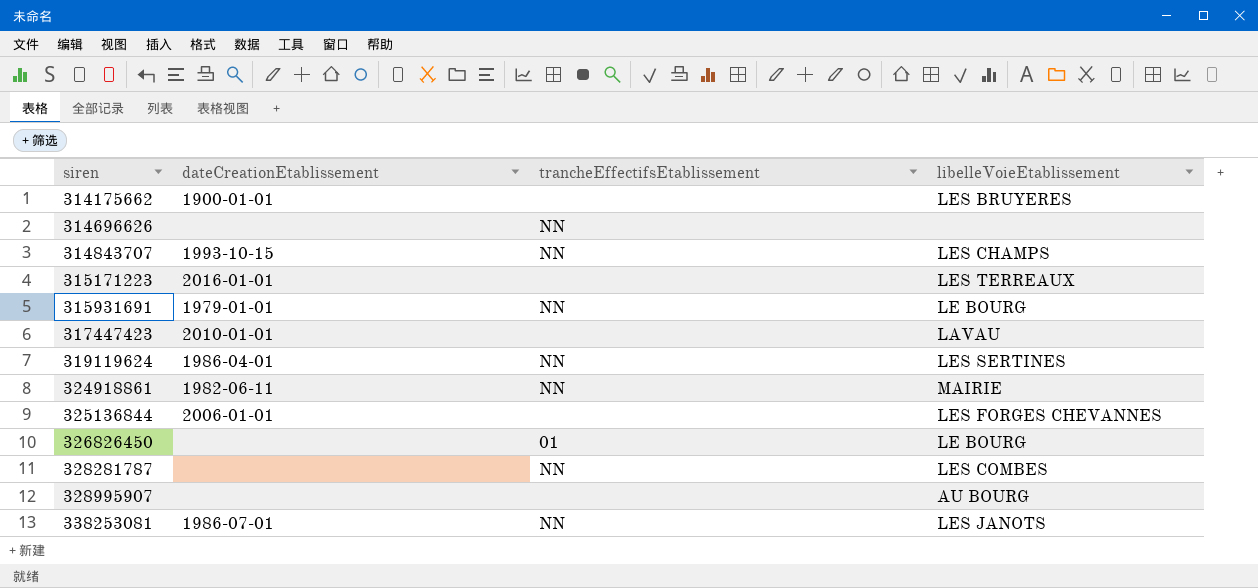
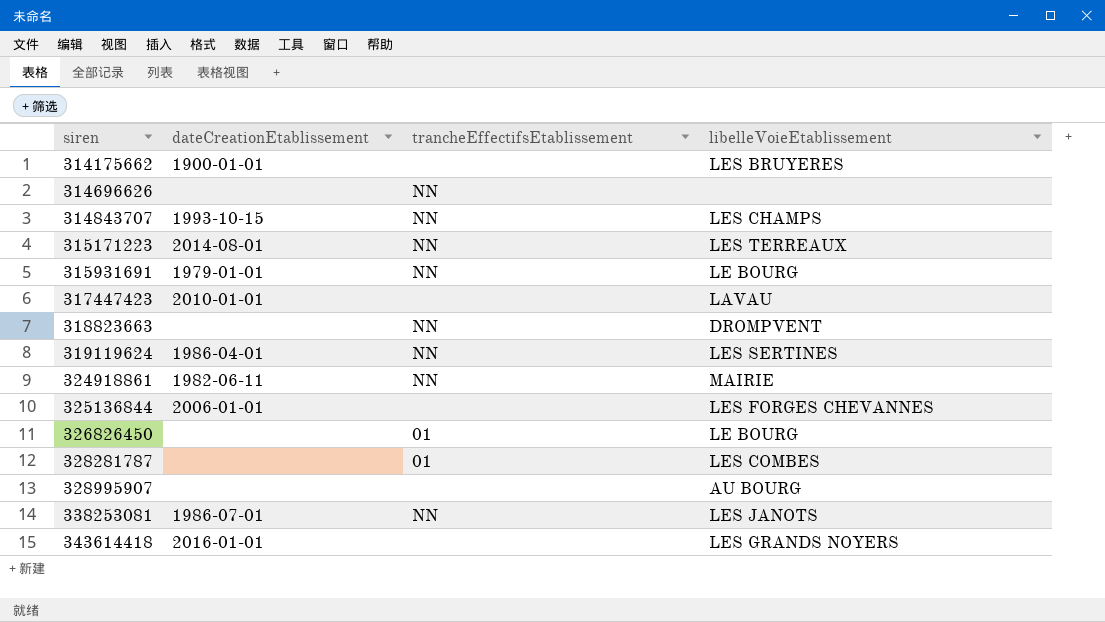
315171223 | dateCreationEtablissement: 2016-01-01 -> 2014-08-01
315171223 | trancheEffectifsEtablissement: none -> NN
row 318823663: none -> none | NN | DROMPVENT
328281787 | trancheEffectifsEtablissement: NN -> 01
row 343614418: none -> 2016-01-01 | none | LES GRANDS NOYERS

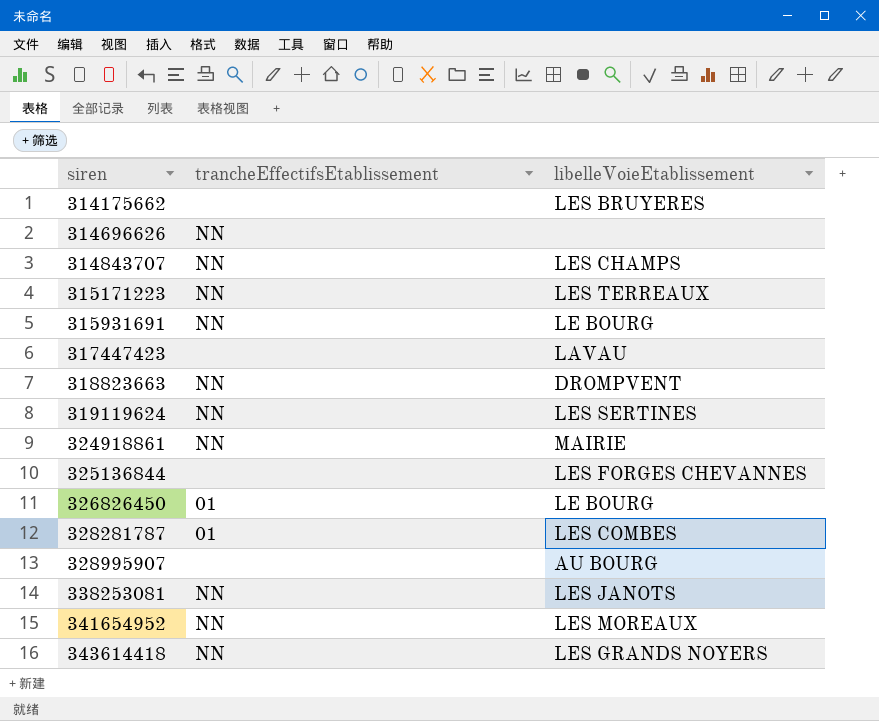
column dateCreationEtablissement | position: 2 -> none
row 341654952: none -> NN | LES MOREAUX
343614418 | trancheEffectifsEtablissement: none -> NN

